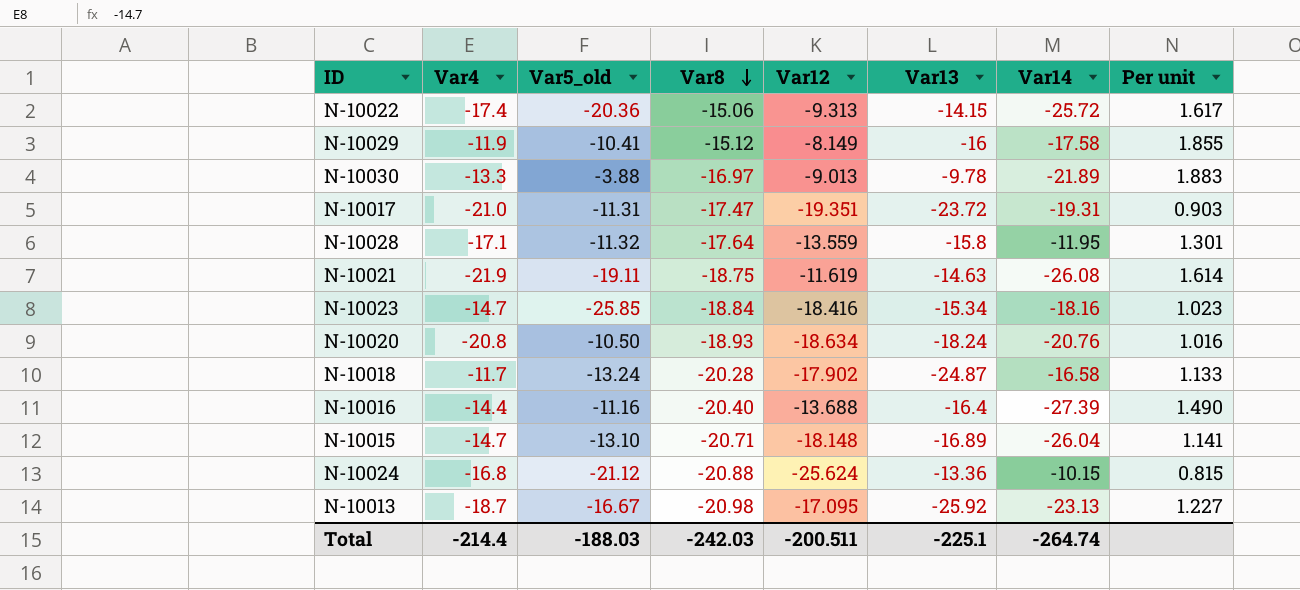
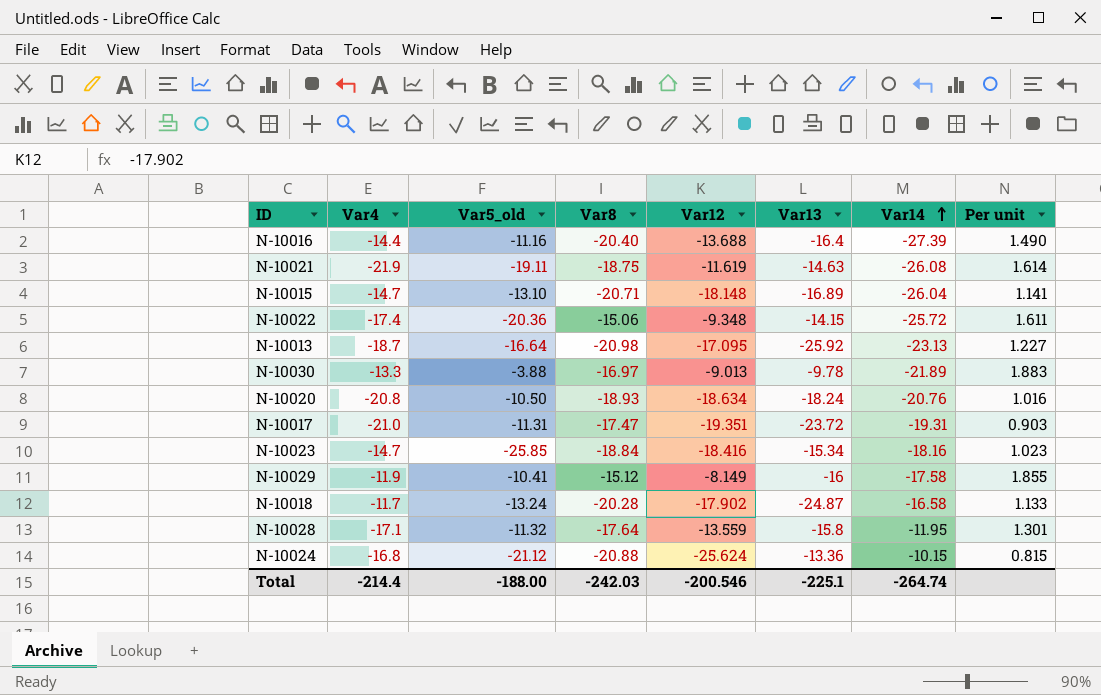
row order: Var8 descending -> Var14 ascending
N-10022 | Var12: -9.313 -> -9.348
N-10022 | Per unit: 1.617 -> 1.611
N-10013 | Var5_old: -16.67 -> -16.64
Total | Var5_old: -188.03 -> -188.00
Total | Var12: -200.511 -> -200.546

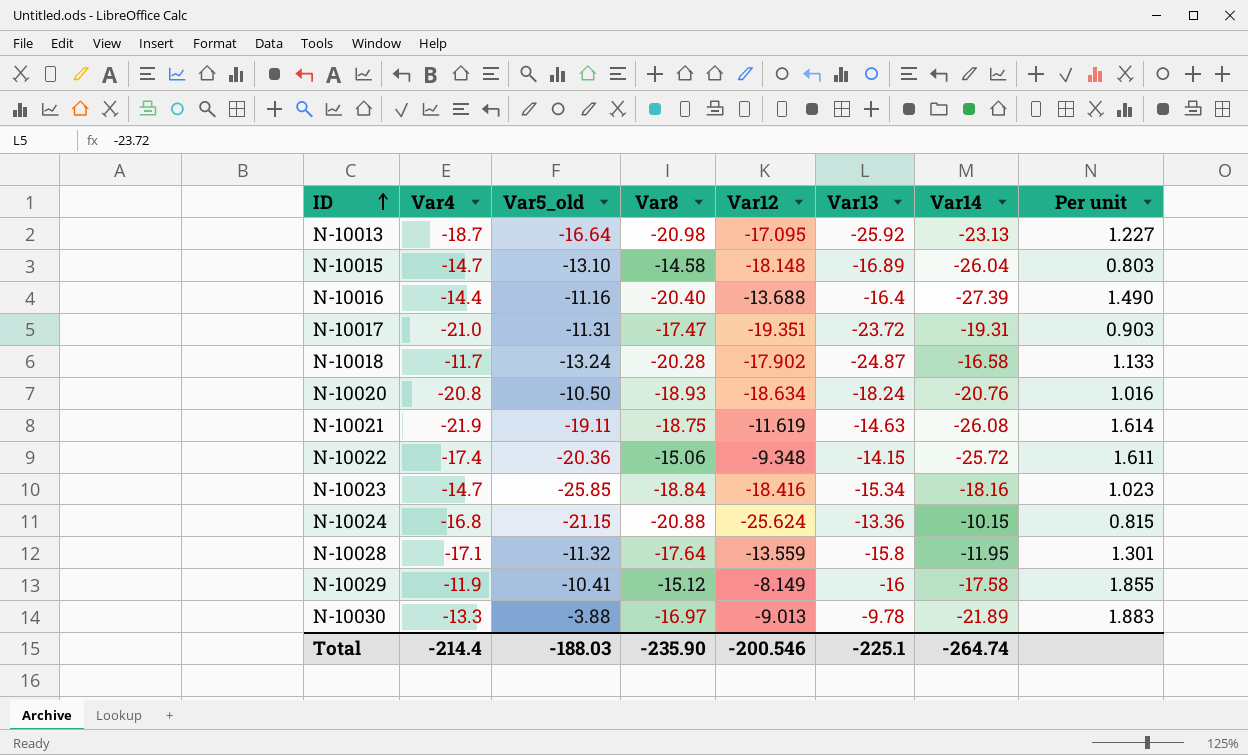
row order: Var14 ascending -> ID ascending
N-10015 | Var8: -20.71 -> -14.58
N-10015 | Per unit: 1.141 -> 0.803
N-10024 | Var5_old: -21.12 -> -21.15
Total | Var5_old: -188.00 -> -188.03
Total | Var8: -242.03 -> -235.90

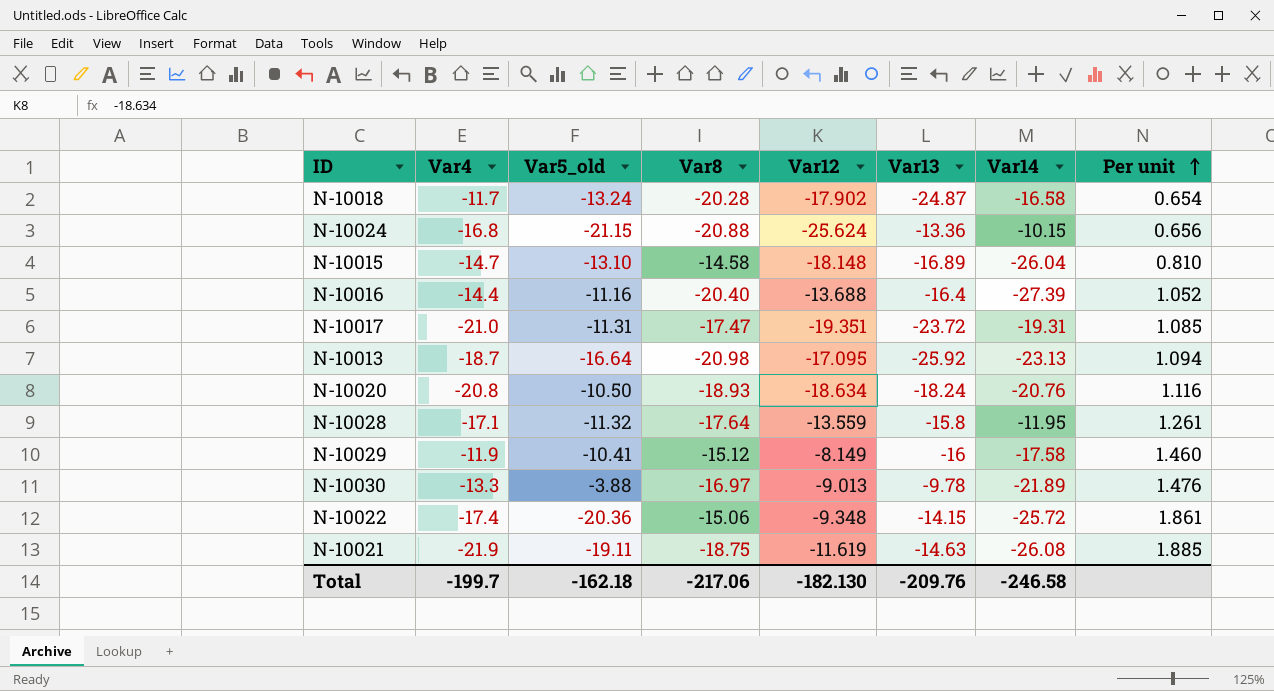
row order: ID ascending -> Per unit ascending
column Per unit | formula: [Var8] / [Var12] -> [Var4] / [Var12]
row N-10023: -14.7 | -25.85 | -18.84 | -18.416 | -15.34 | -18.16 | 1.023 -> none
Total | Var4: -214.4 -> -199.7
Total | Var5_old: -188.03 -> -162.18
Total | Var8: -235.90 -> -217.06
Total | Var12: -200.546 -> -182.130
Total | Var13: -225.1 -> -209.76
Total | Var14: -264.74 -> -246.58

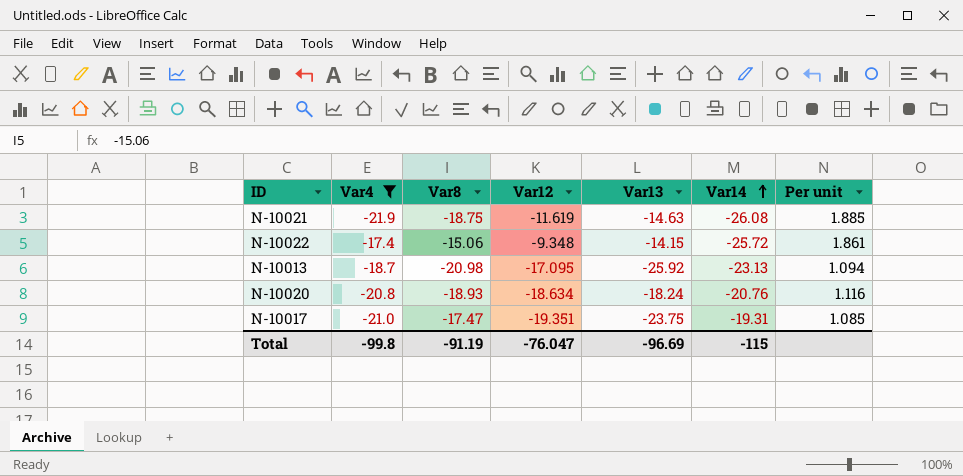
filter: none -> Var4 <= -17.4
row order: Per unit ascending -> Var14 ascending
column Var5_old | position: 3 -> none
N-10017 | Var13: -23.72 -> -23.75
Total | Var4: -199.7 -> -99.8
Total | Var8: -217.06 -> -91.19
Total | Var12: -182.130 -> -76.047
Total | Var13: -209.76 -> -96.69
Total | Var14: -246.58 -> -115

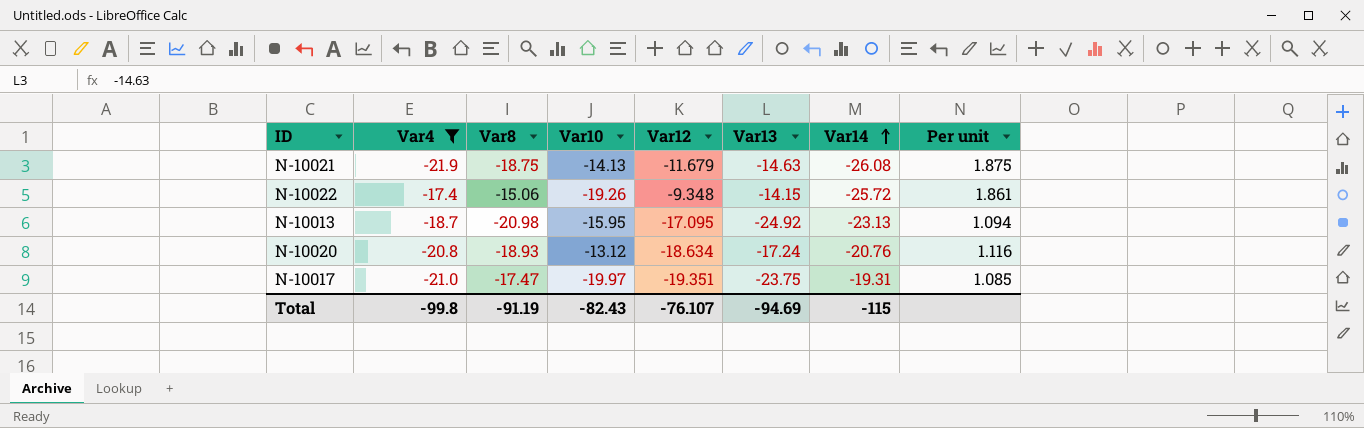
column Var10 | position: none -> 4
N-10021 | Var12: -11.619 -> -11.679
N-10021 | Per unit: 1.885 -> 1.875
N-10013 | Var13: -25.92 -> -24.92
N-10020 | Var13: -18.24 -> -17.24
Total | Var12: -76.047 -> -76.107
Total | Var13: -96.69 -> -94.69

